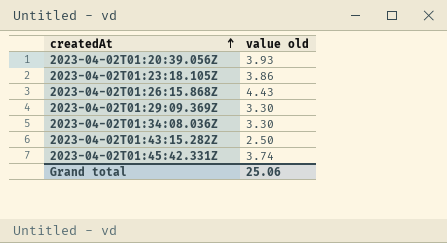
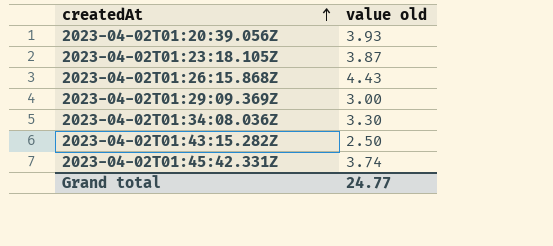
2023-04-02T01:23:18.105Z | value old: 3.86 -> 3.87
2023-04-02T01:29:09.369Z | value old: 3.30 -> 3.00
Grand total | value old: 25.06 -> 24.77

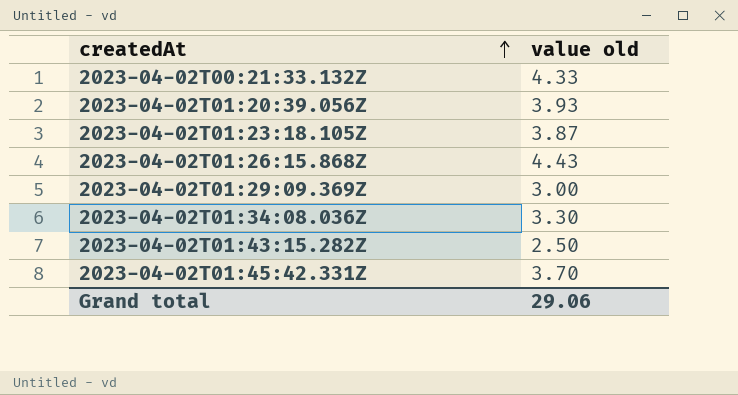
row 2023-04-02T00:21:33.132Z: none -> 4.33
2023-04-02T01:45:42.331Z | value old: 3.74 -> 3.70
Grand total | value old: 24.77 -> 29.06

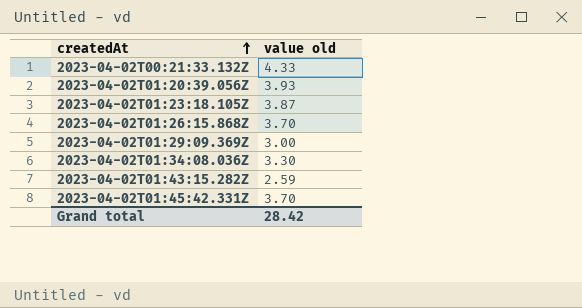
2023-04-02T01:26:15.868Z | value old: 4.43 -> 3.70
2023-04-02T01:43:15.282Z | value old: 2.50 -> 2.59
Grand total | value old: 29.06 -> 28.42

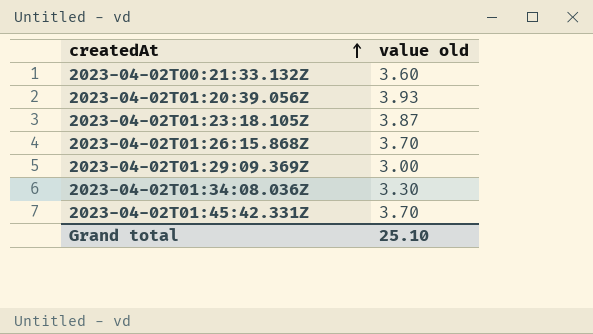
row 2023-04-02T01:43:15.282Z: 2.59 -> none
2023-04-02T00:21:33.132Z | value old: 4.33 -> 3.60
Grand total | value old: 28.42 -> 25.10

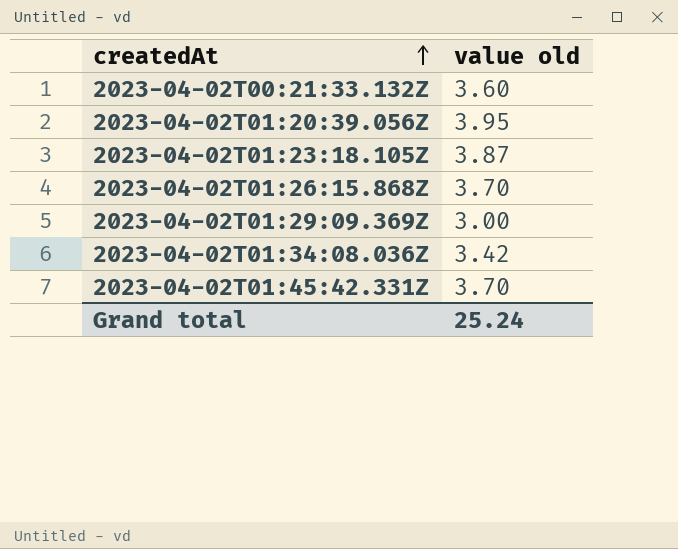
2023-04-02T01:20:39.056Z | value old: 3.93 -> 3.95
2023-04-02T01:34:08.036Z | value old: 3.30 -> 3.42
Grand total | value old: 25.10 -> 25.24

